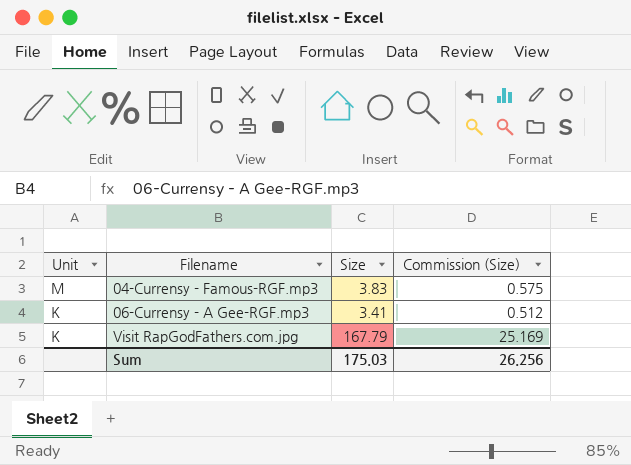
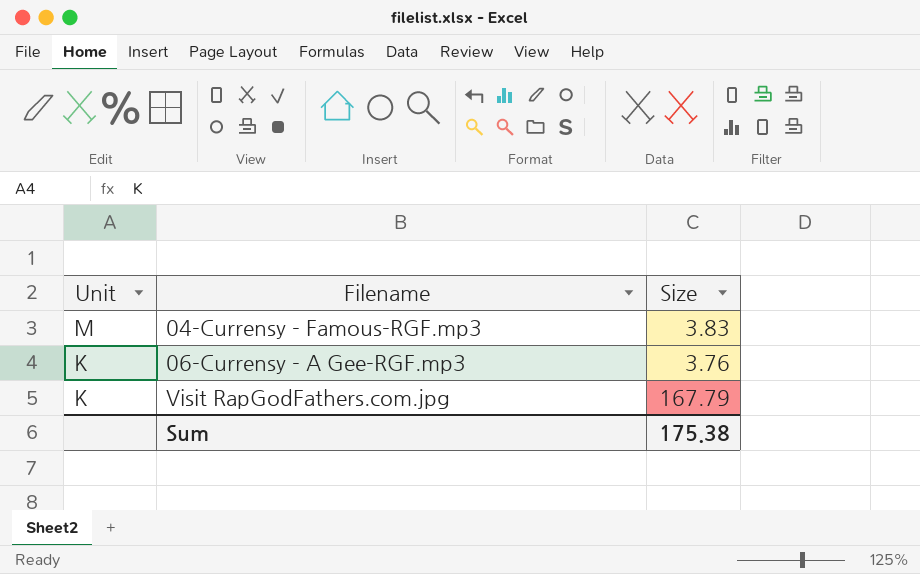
column Commission (Size) | formula: [Size] * 0.15 -> none
06-Currensy - A Gee-RGF.mp3 | Size: 3.41 -> 3.76
Sum | Size: 175.03 -> 175.38

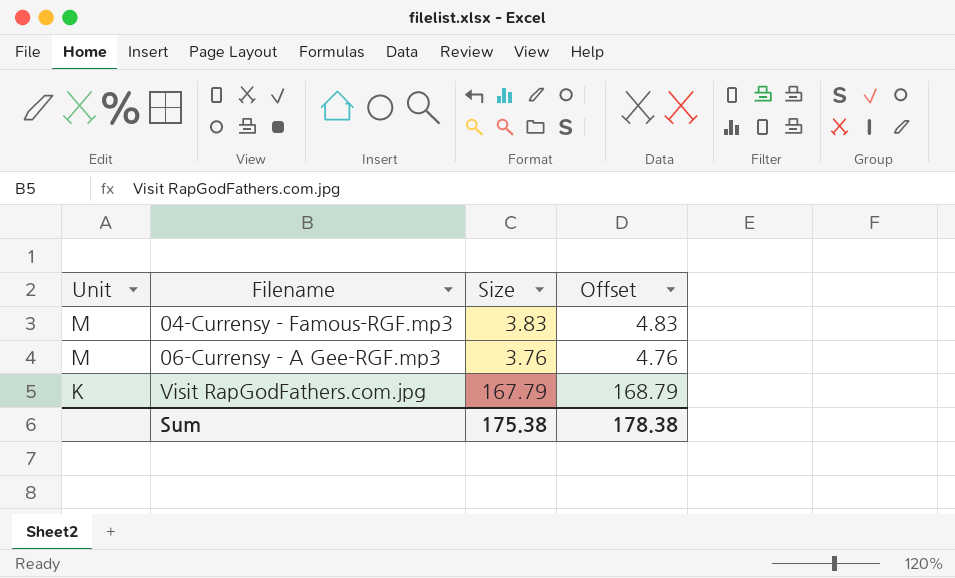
column Offset | formula: none -> [Size] + 1
06-Currensy - A Gee-RGF.mp3 | Unit: K -> M

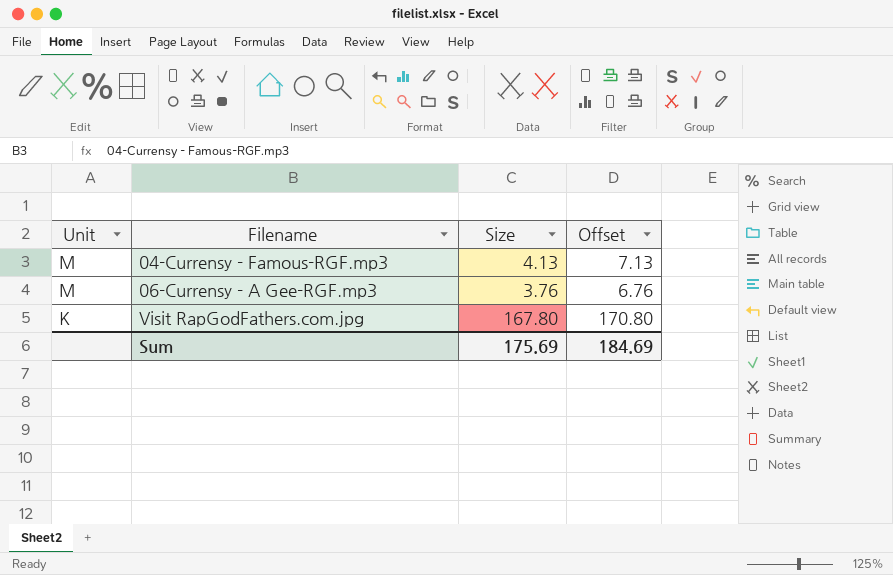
column Offset | formula: [Size] + 1 -> [Size] + 3
04-Currensy - Famous-RGF.mp3 | Size: 3.83 -> 4.13
Visit RapGodFathers.com.jpg | Size: 167.79 -> 167.80
Sum | Size: 175.38 -> 175.69
Sum | Offset: 178.38 -> 184.69

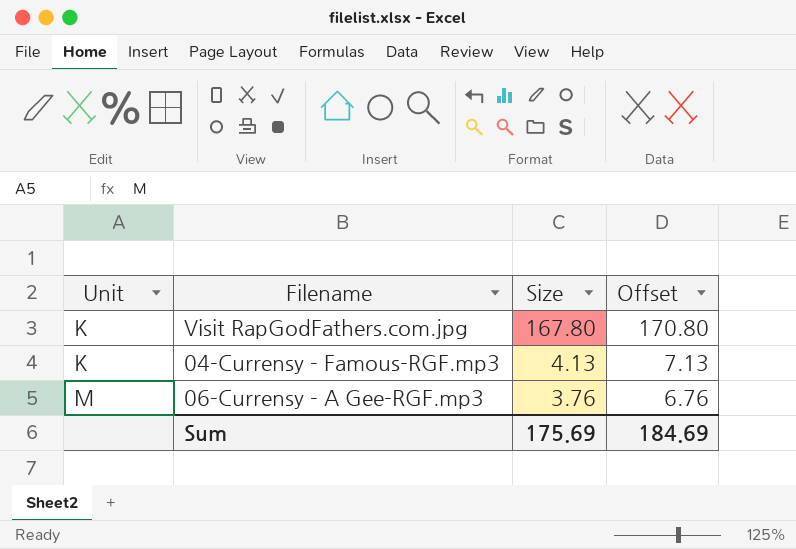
row order: Unit descending -> Unit ascending
04-Currensy - Famous-RGF.mp3 | Unit: M -> K

